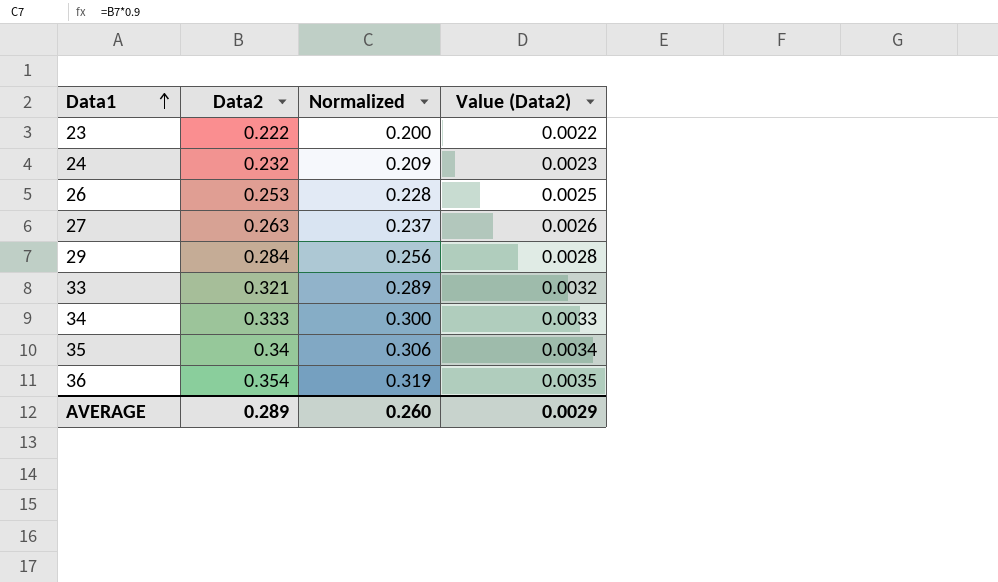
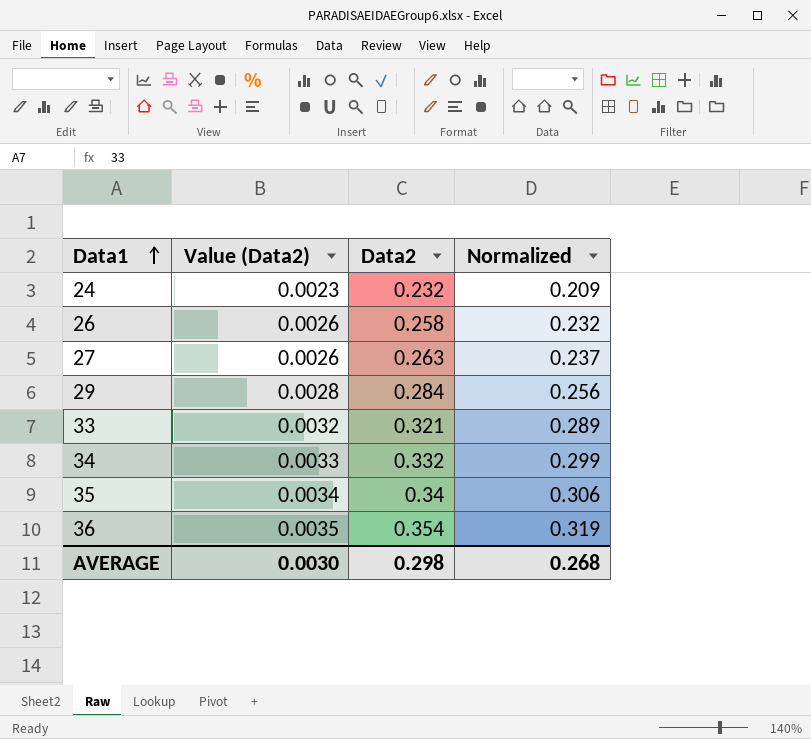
column Value (Data2) | position: 4 -> 2
row 23: 0.222 | 0.200 | 0.0022 -> none
26 | Value (Data2): 0.0025 -> 0.0026
26 | Data2: 0.253 -> 0.258
26 | Normalized: 0.228 -> 0.232
34 | Data2: 0.333 -> 0.332
34 | Normalized: 0.300 -> 0.299
AVERAGE | Value (Data2): 0.0029 -> 0.0030
AVERAGE | Data2: 0.289 -> 0.298
AVERAGE | Normalized: 0.260 -> 0.268

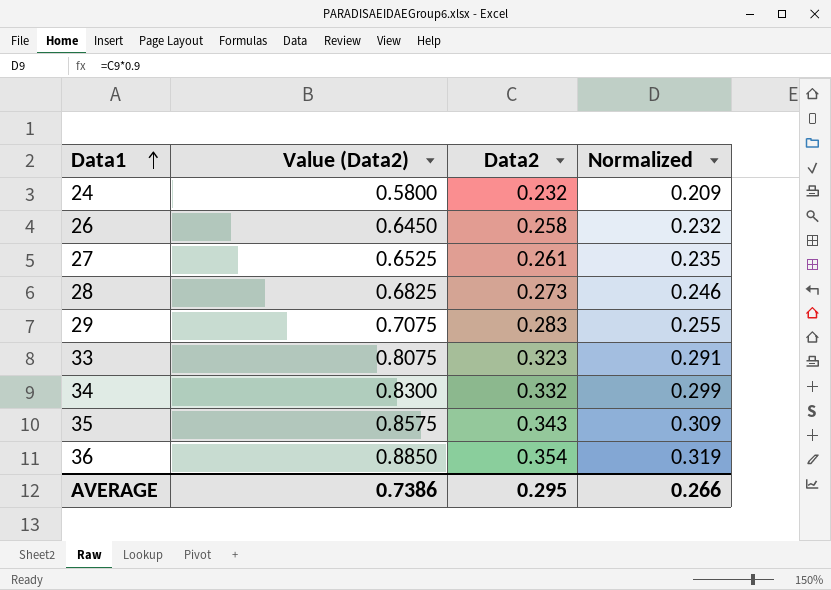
column Value (Data2) | formula: [Data2] * 0.01 -> [Data2] * 2.5
27 | Data2: 0.263 -> 0.261
27 | Normalized: 0.237 -> 0.235
row 28: none -> 0.6825 | 0.273 | 0.246
29 | Data2: 0.284 -> 0.283
29 | Normalized: 0.256 -> 0.255
33 | Data2: 0.321 -> 0.323
33 | Normalized: 0.289 -> 0.291
35 | Data2: 0.34 -> 0.343
35 | Normalized: 0.306 -> 0.309
AVERAGE | Value (Data2): 0.0030 -> 0.7386
AVERAGE | Data2: 0.298 -> 0.295
AVERAGE | Normalized: 0.268 -> 0.266

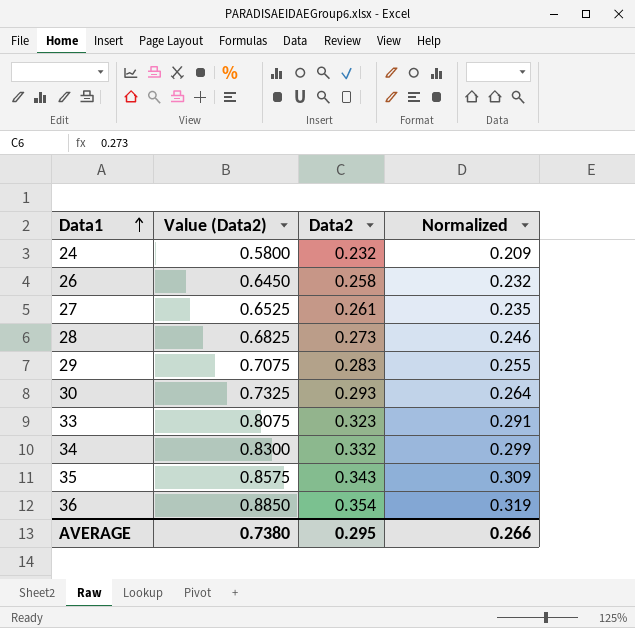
row 30: none -> 0.7325 | 0.293 | 0.264
AVERAGE | Value (Data2): 0.7386 -> 0.7380

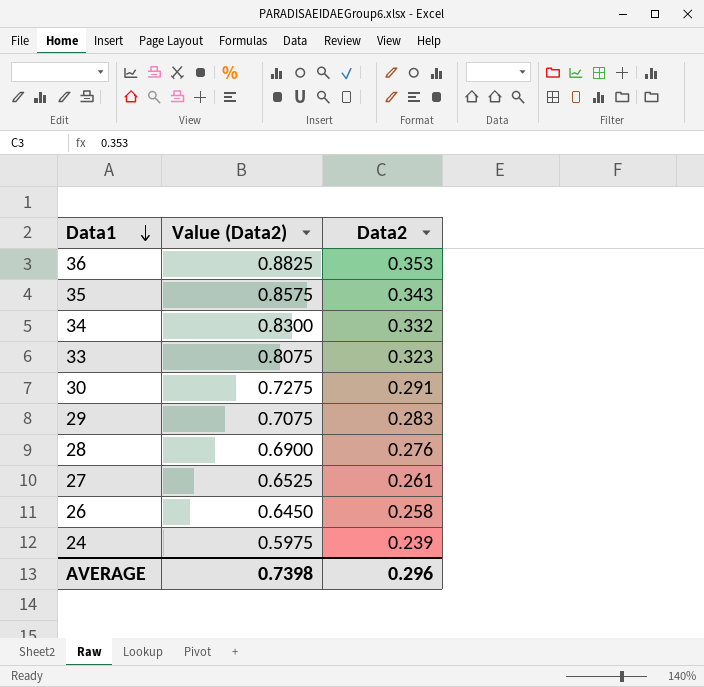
row order: Data1 ascending -> Data1 descending
column Normalized | formula: [Data2] * 0.9 -> none
36 | Value (Data2): 0.8850 -> 0.8825
36 | Data2: 0.354 -> 0.353
30 | Value (Data2): 0.7325 -> 0.7275
30 | Data2: 0.293 -> 0.291
28 | Value (Data2): 0.6825 -> 0.6900
28 | Data2: 0.273 -> 0.276
24 | Value (Data2): 0.5800 -> 0.5975
24 | Data2: 0.232 -> 0.239
AVERAGE | Value (Data2): 0.7380 -> 0.7398
AVERAGE | Data2: 0.295 -> 0.296

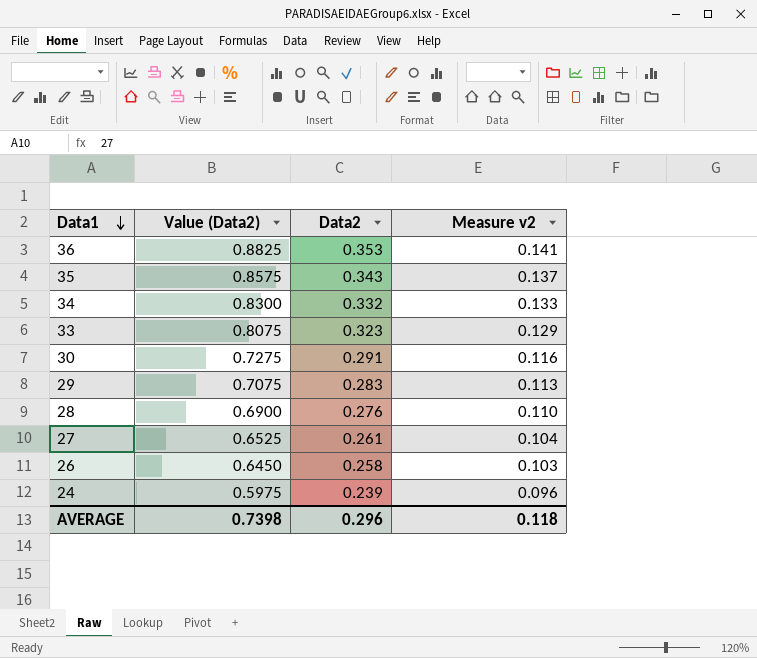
column Measure v2 | formula: none -> [Data2] * 0.4

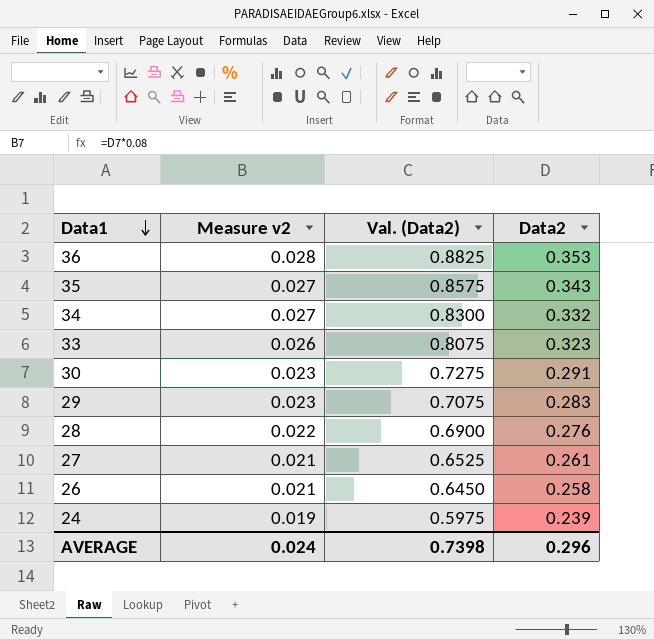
column Measure v2 | formula: [Data2] * 0.4 -> [Data2] * 0.08
column Measure v2 | position: 4 -> 2
column name: Value (Data2) -> Val. (Data2)
AVERAGE | Measure v2: 0.118 -> 0.024

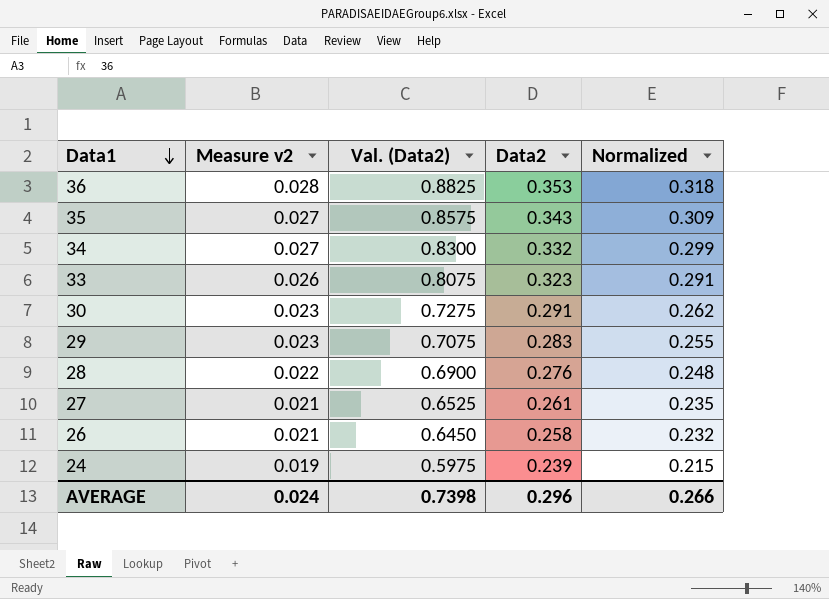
column Normalized | formula: none -> [Data2] * 0.9

